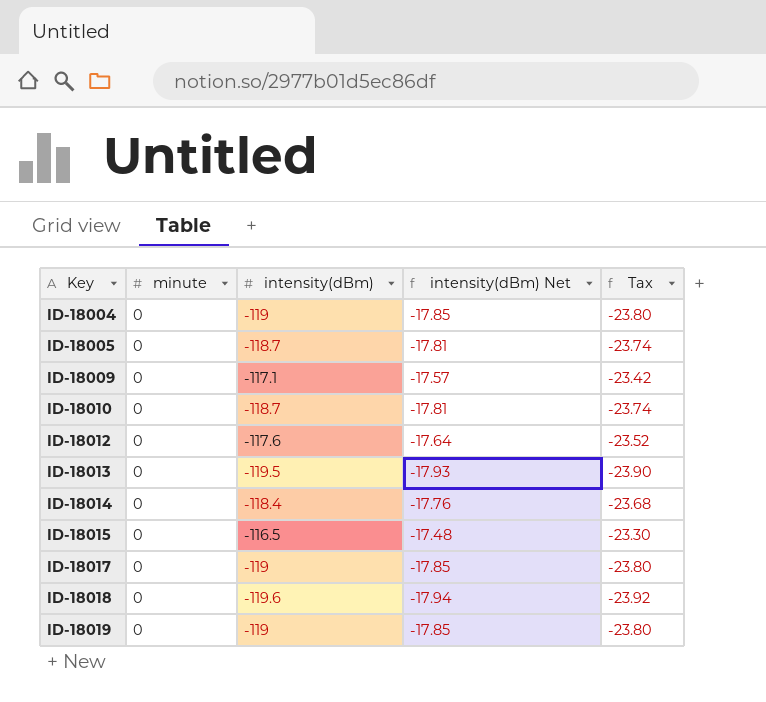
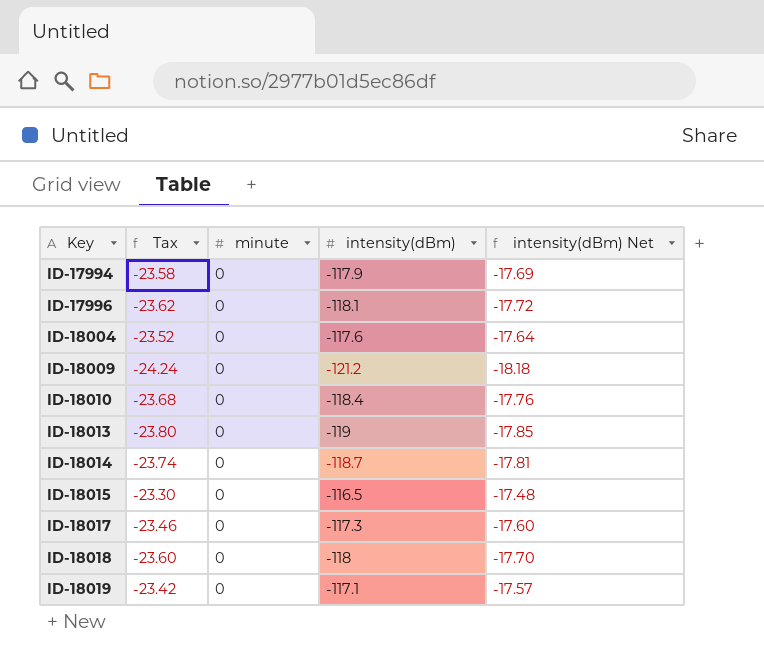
column Tax | position: 5 -> 2
row ID-18005: 0 | -118.7 | -17.81 | -23.74 -> none
row ID-18012: 0 | -117.6 | -17.64 | -23.52 -> none
row ID-17994: none -> -23.58 | 0 | -117.9 | -17.69
row ID-17996: none -> -23.62 | 0 | -118.1 | -17.72
ID-18004 | Tax: -23.80 -> -23.52
ID-18004 | intensity(dBm): -119 -> -117.6
ID-18004 | intensity(dBm) Net: -17.85 -> -17.64
ID-18009 | Tax: -23.42 -> -24.24
ID-18009 | intensity(dBm): -117.1 -> -121.2
ID-18009 | intensity(dBm) Net: -17.57 -> -18.18
ID-18010 | Tax: -23.74 -> -23.68
ID-18010 | intensity(dBm): -118.7 -> -118.4
ID-18010 | intensity(dBm) Net: -17.81 -> -17.76
ID-18013 | Tax: -23.90 -> -23.80
ID-18013 | intensity(dBm): -119.5 -> -119
ID-18013 | intensity(dBm) Net: -17.93 -> -17.85
ID-18014 | Tax: -23.68 -> -23.74
ID-18014 | intensity(dBm): -118.4 -> -118.7
ID-18014 | intensity(dBm) Net: -17.76 -> -17.81
ID-18017 | Tax: -23.80 -> -23.46
ID-18017 | intensity(dBm): -119 -> -117.3
ID-18017 | intensity(dBm) Net: -17.85 -> -17.60
ID-18018 | Tax: -23.92 -> -23.60
ID-18018 | intensity(dBm): -119.6 -> -118
ID-18018 | intensity(dBm) Net: -17.94 -> -17.70
ID-18019 | Tax: -23.80 -> -23.42
ID-18019 | intensity(dBm): -119 -> -117.1
ID-18019 | intensity(dBm) Net: -17.85 -> -17.57

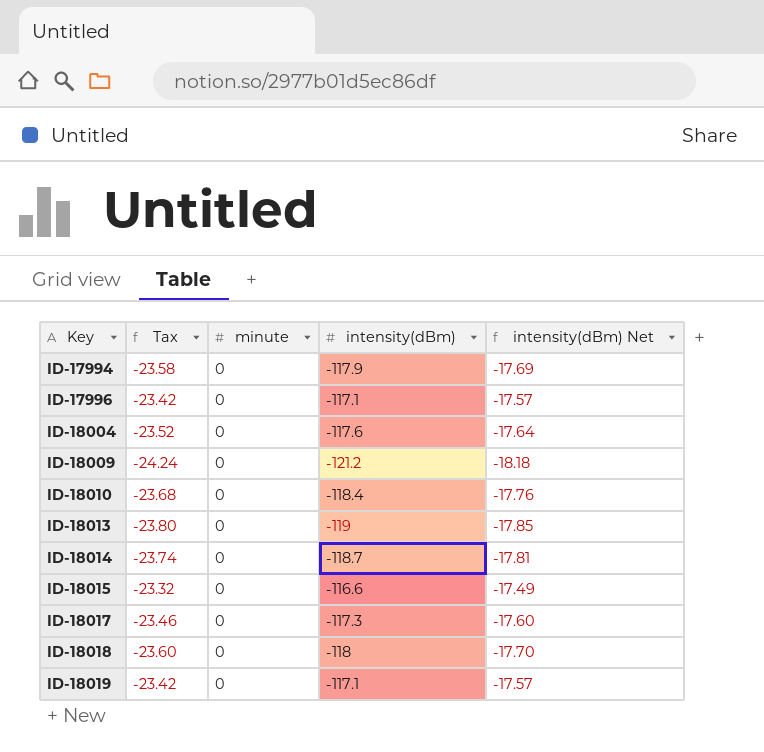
ID-17996 | Tax: -23.62 -> -23.42
ID-17996 | intensity(dBm): -118.1 -> -117.1
ID-17996 | intensity(dBm) Net: -17.72 -> -17.57
ID-18015 | Tax: -23.30 -> -23.32
ID-18015 | intensity(dBm): -116.5 -> -116.6
ID-18015 | intensity(dBm) Net: -17.48 -> -17.49

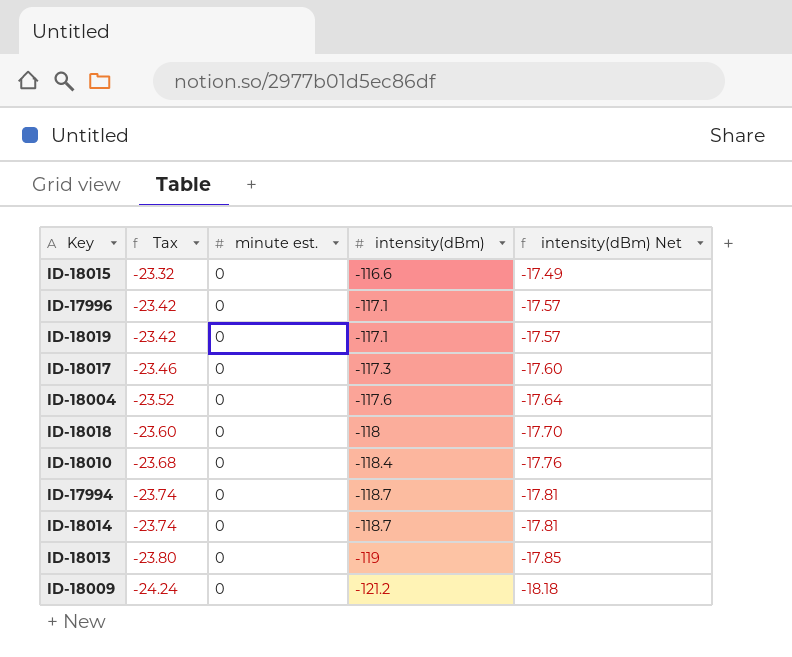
row order: Key ascending -> Tax descending
column name: minute -> minute est.
ID-17994 | Tax: -23.58 -> -23.74
ID-17994 | intensity(dBm): -117.9 -> -118.7
ID-17994 | intensity(dBm) Net: -17.69 -> -17.81

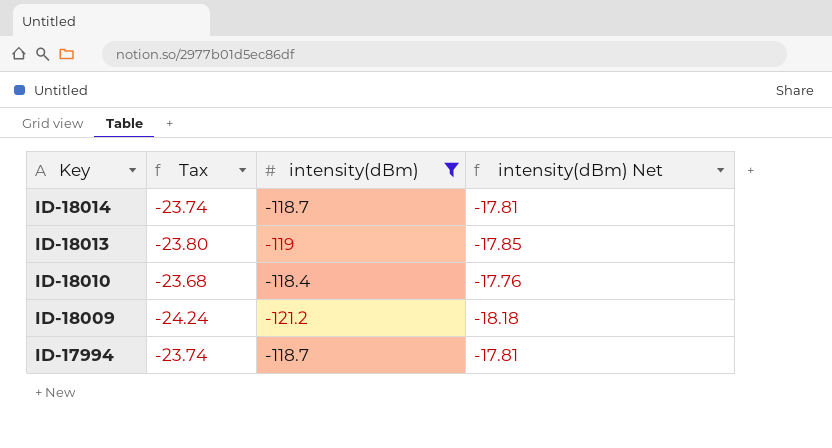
filter: none -> intensity(dBm) <= -118.4
row order: Tax descending -> Key descending
column minute est. | position: 3 -> none

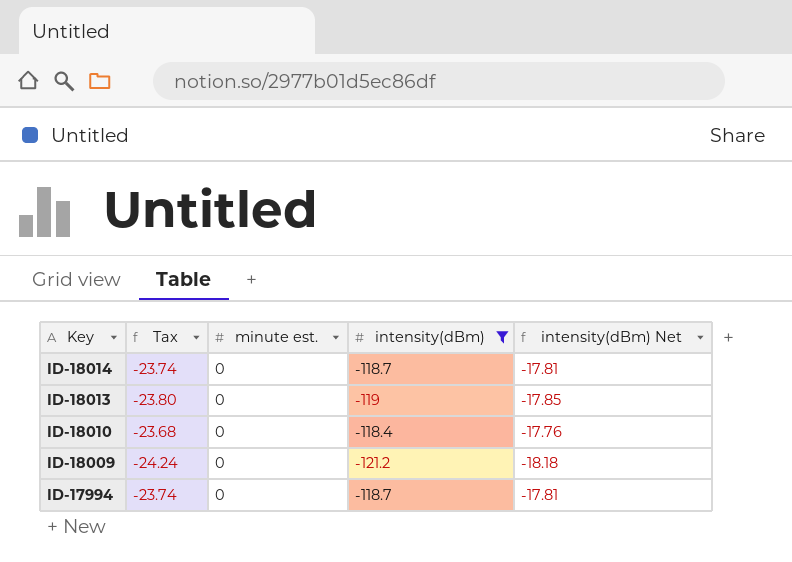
column minute est. | position: none -> 3

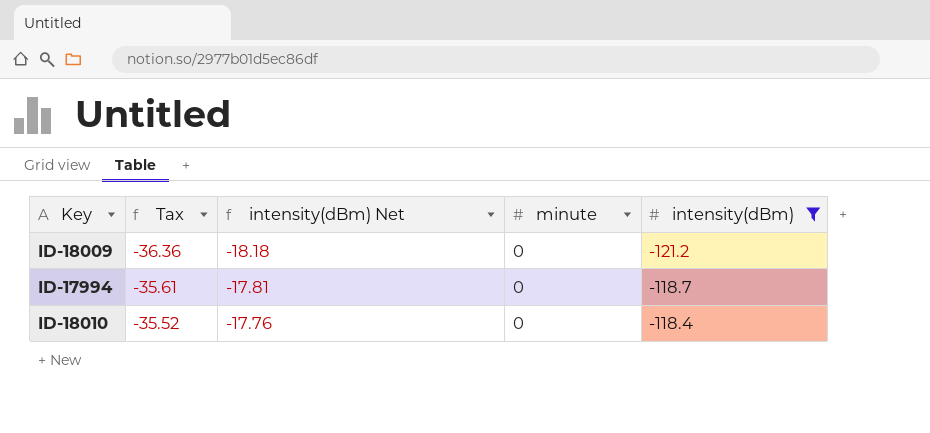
row order: Key descending -> Tax ascending
column Tax | formula: [intensity(dBm)] * 0.2 -> [intensity(dBm)] * 0.3
column intensity(dBm) Net | position: 5 -> 3
column name: minute est. -> minute
row ID-18014: -23.74 | 0 | -118.7 | -17.81 -> none
row ID-18013: -23.80 | 0 | -119 | -17.85 -> none

